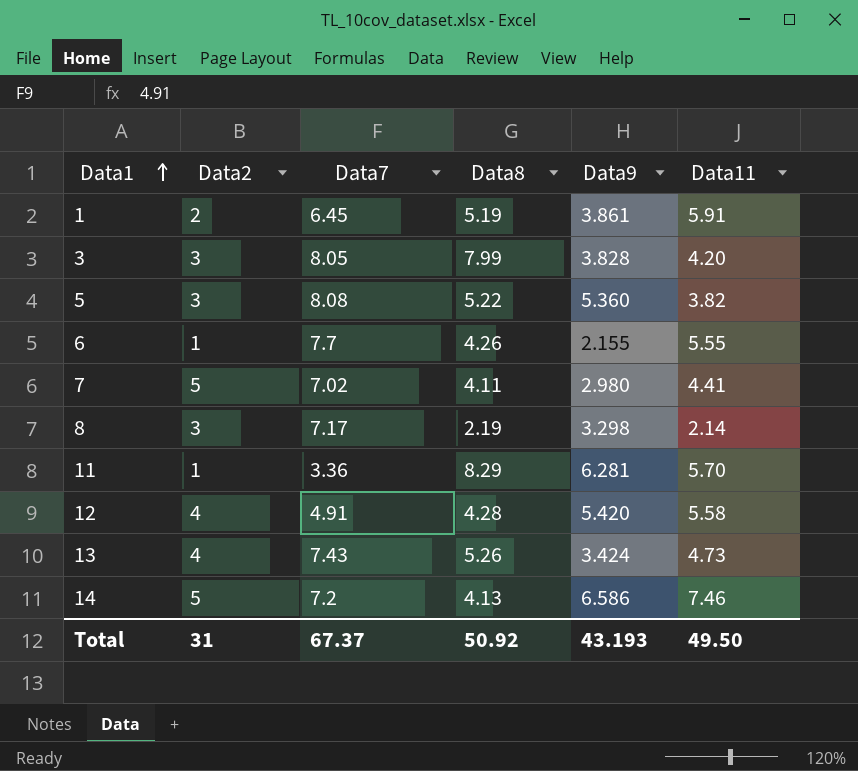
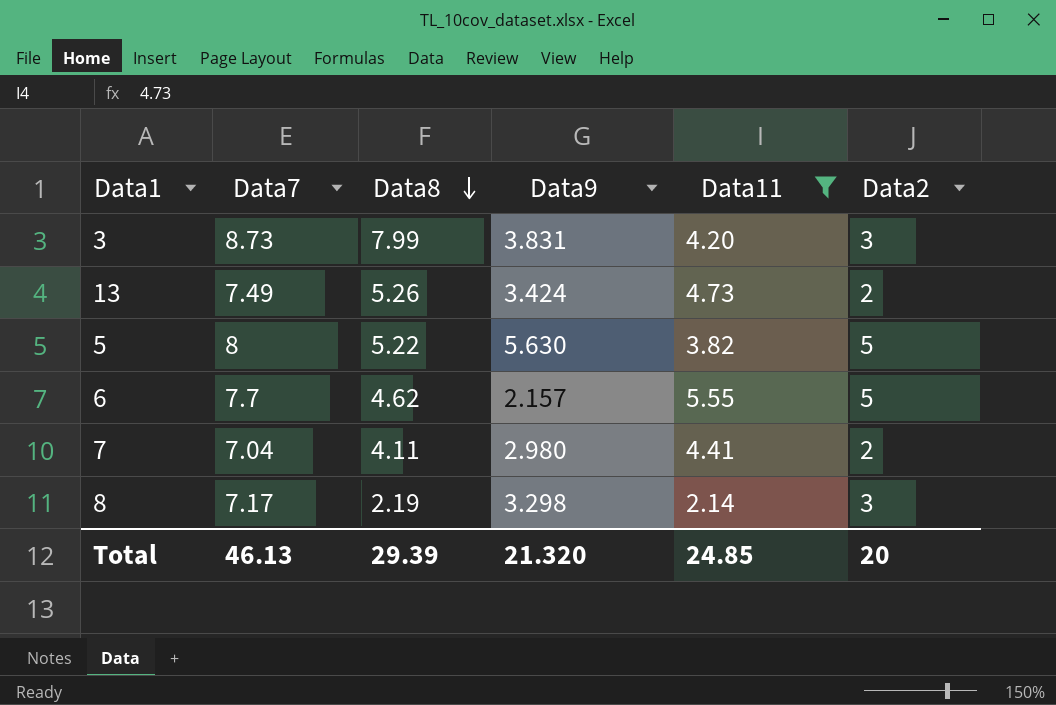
filter: none -> Data11 <= 5.55
row order: Data1 ascending -> Data8 descending
column Data2 | position: 2 -> 6
3 | Data7: 8.05 -> 8.73
3 | Data9: 3.828 -> 3.831
13 | Data7: 7.43 -> 7.49
13 | Data2: 4 -> 2
5 | Data7: 8.08 -> 8
5 | Data9: 5.360 -> 5.630
5 | Data2: 3 -> 5
6 | Data8: 4.26 -> 4.62
6 | Data9: 2.155 -> 2.157
6 | Data2: 1 -> 5
7 | Data7: 7.02 -> 7.04
7 | Data2: 5 -> 2
Total | Data7: 67.37 -> 46.13
Total | Data8: 50.92 -> 29.39
Total | Data9: 43.193 -> 21.320
Total | Data11: 49.50 -> 24.85
Total | Data2: 31 -> 20

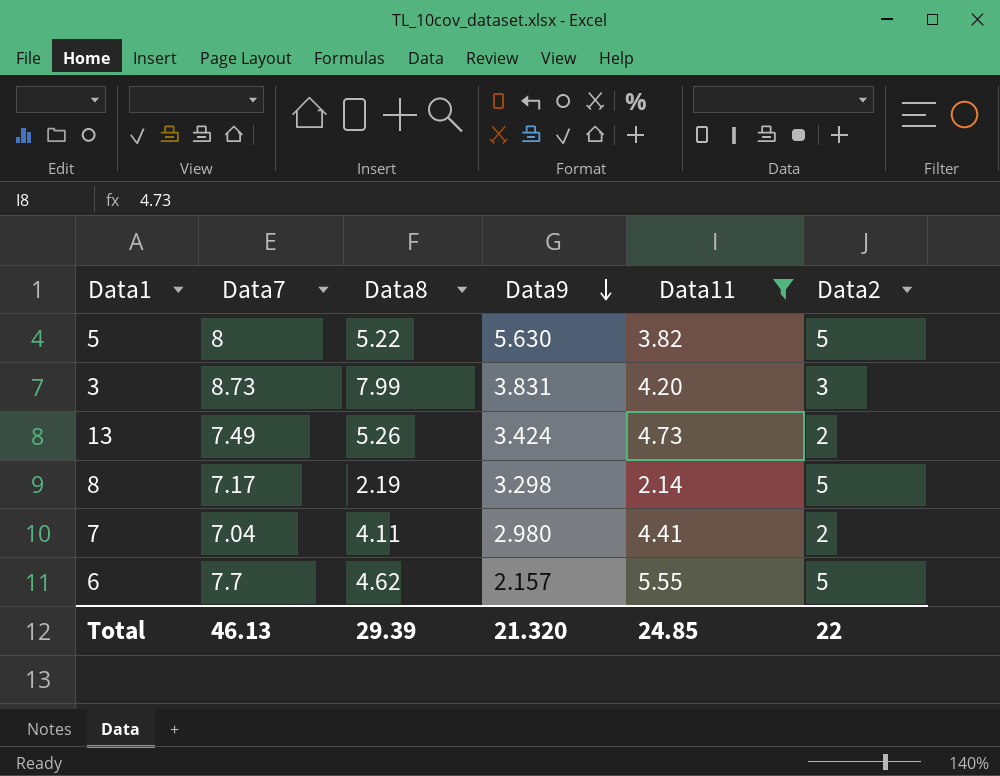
row order: Data8 descending -> Data9 descending
8 | Data2: 3 -> 5
Total | Data2: 20 -> 22

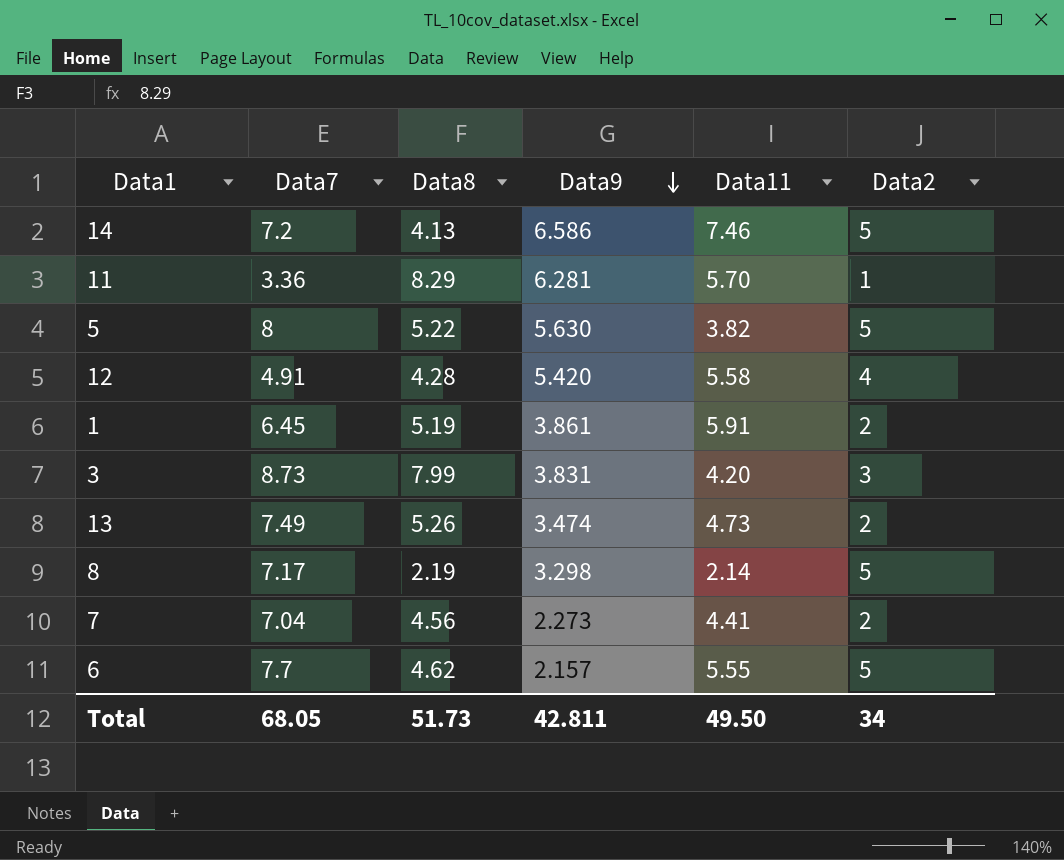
filter: Data11 <= 5.55 -> none
13 | Data9: 3.424 -> 3.474
7 | Data8: 4.11 -> 4.56
7 | Data9: 2.980 -> 2.273
Total | Data7: 46.13 -> 68.05
Total | Data8: 29.39 -> 51.73
Total | Data9: 21.320 -> 42.811
Total | Data11: 24.85 -> 49.50
Total | Data2: 22 -> 34

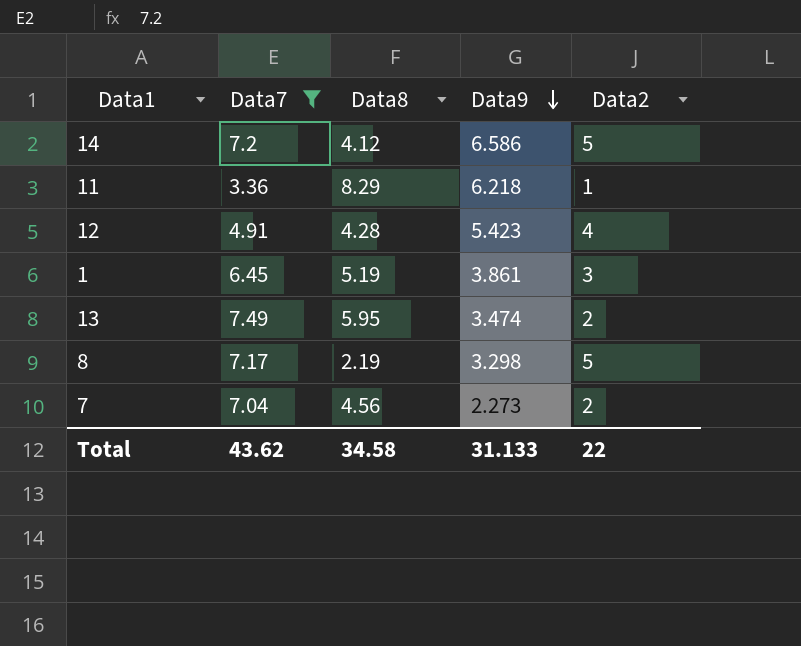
filter: none -> Data7 <= 7.49
column Data11 | position: 5 -> none
14 | Data8: 4.13 -> 4.12
11 | Data9: 6.281 -> 6.218
12 | Data9: 5.420 -> 5.423
1 | Data2: 2 -> 3
13 | Data8: 5.26 -> 5.95
Total | Data7: 68.05 -> 43.62
Total | Data8: 51.73 -> 34.58
Total | Data9: 42.811 -> 31.133
Total | Data2: 34 -> 22

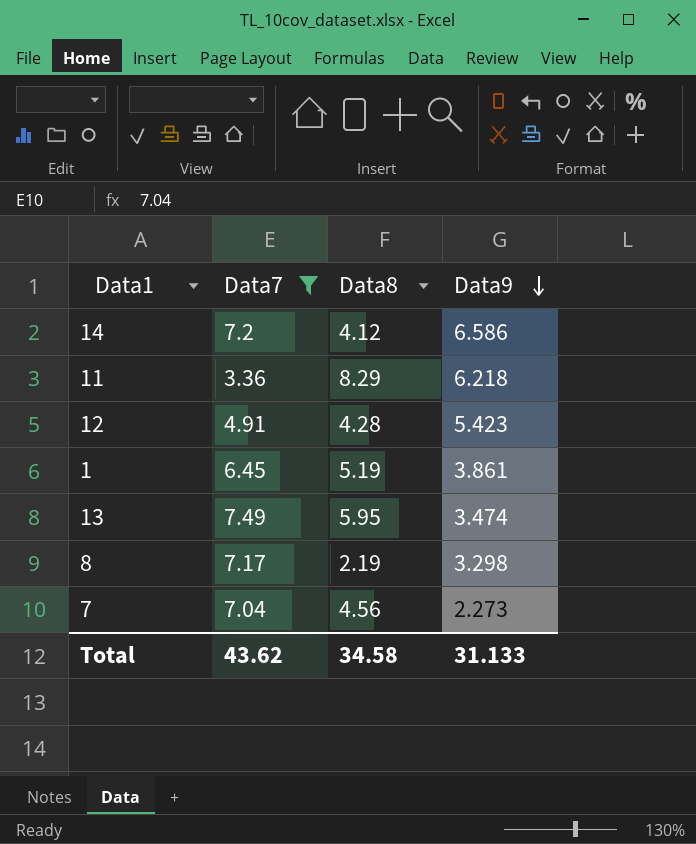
column Data2 | position: 5 -> none

